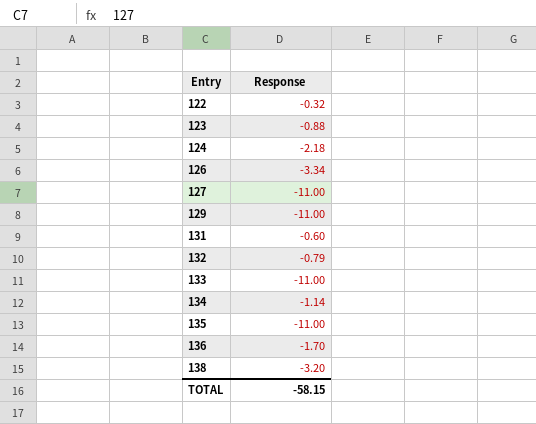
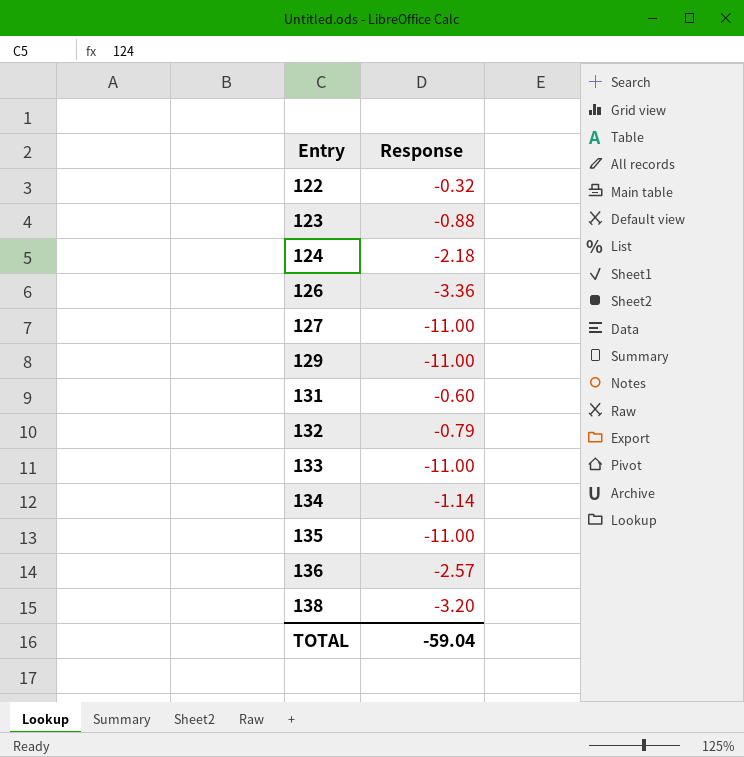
126 | Response: -3.34 -> -3.36
136 | Response: -1.70 -> -2.57
TOTAL | Response: -58.15 -> -59.04

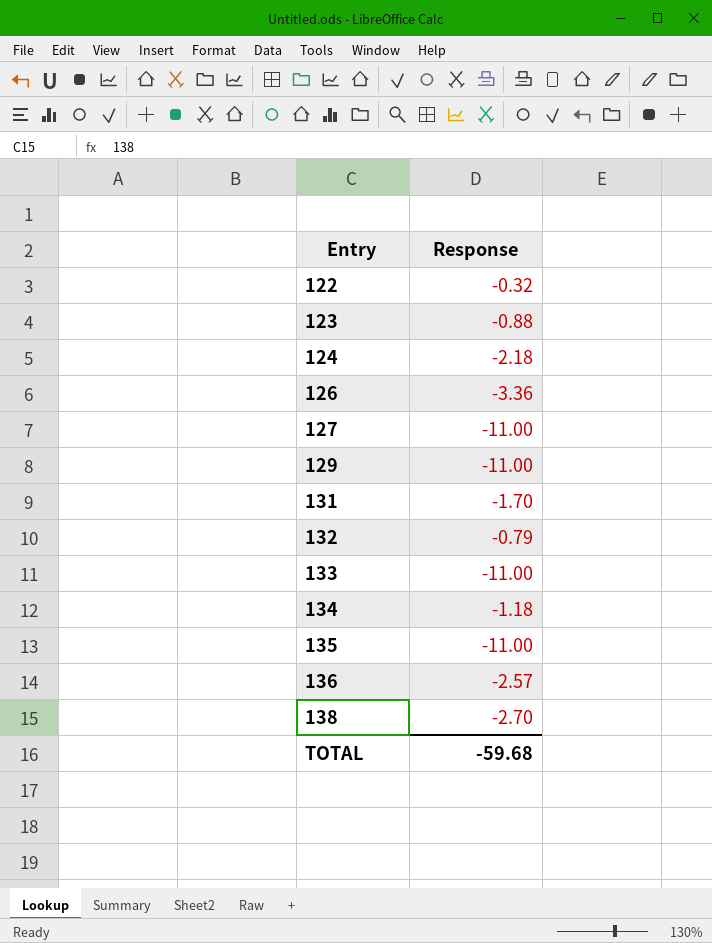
131 | Response: -0.60 -> -1.70
134 | Response: -1.14 -> -1.18
138 | Response: -3.20 -> -2.70
TOTAL | Response: -59.04 -> -59.68

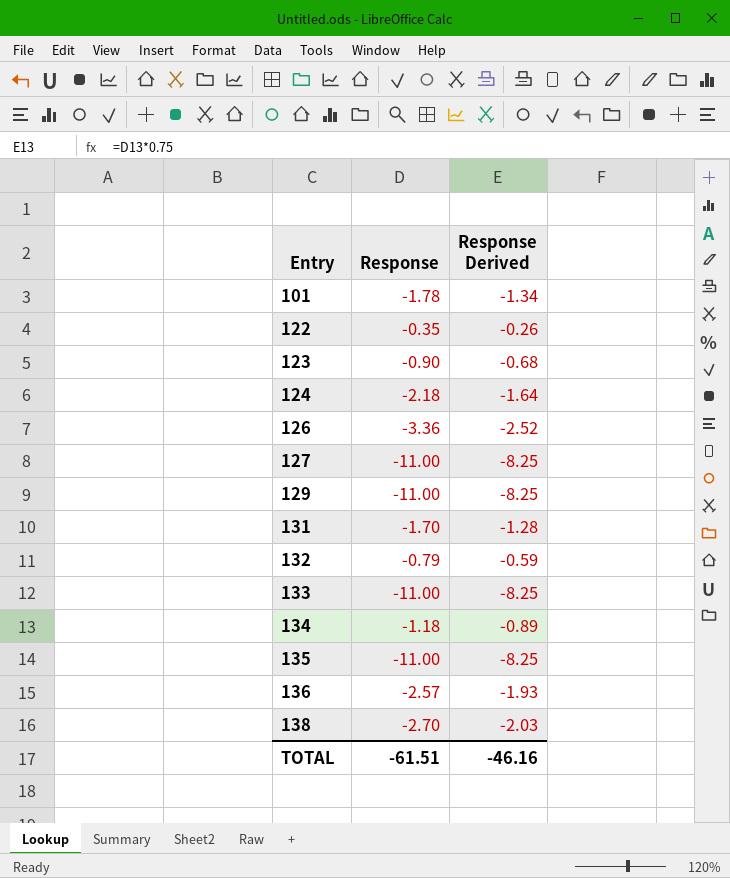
column Response Derived | formula: none -> [Response] * 0.75
row 101: none -> -1.78 | -1.34
122 | Response: -0.32 -> -0.35
123 | Response: -0.88 -> -0.90
TOTAL | Response: -59.68 -> -61.51

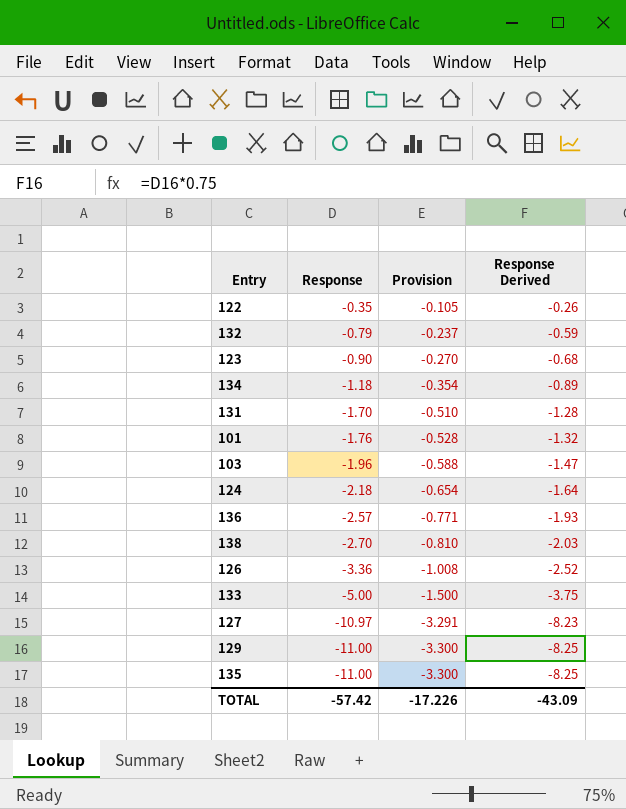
row order: Entry ascending -> Response descending
column Provision | formula: none -> [Response] * 0.3
101 | Response: -1.78 -> -1.76
101 | Response Derived: -1.34 -> -1.32
row 103: none -> -1.96 | -0.588 | -1.47
133 | Response: -11.00 -> -5.00
133 | Response Derived: -8.25 -> -3.75
127 | Response: -11.00 -> -10.97
127 | Response Derived: -8.25 -> -8.23
TOTAL | Response: -61.51 -> -57.42
TOTAL | Response Derived: -46.16 -> -43.09

